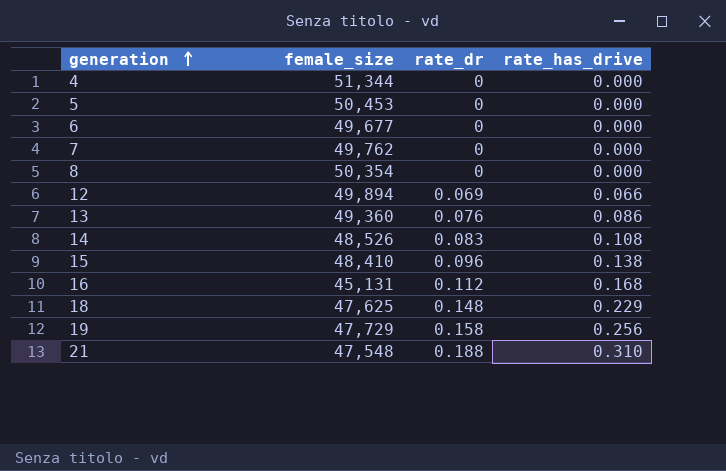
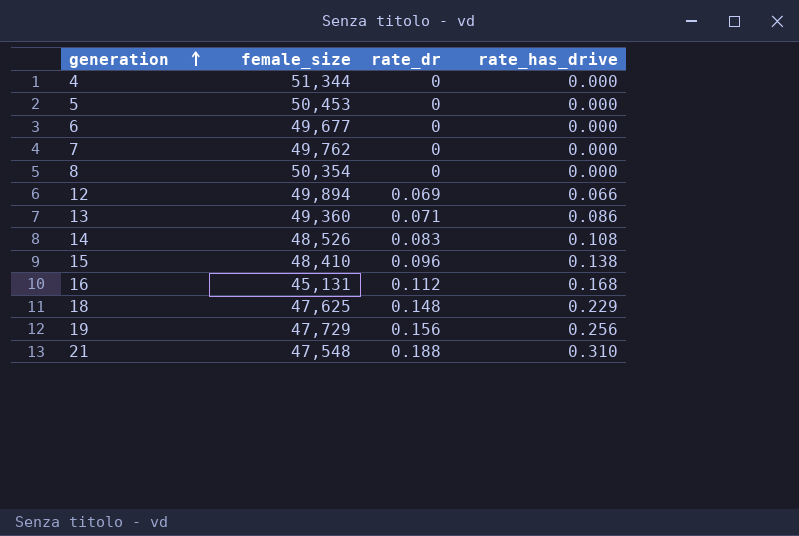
13 | rate_dr: 0.076 -> 0.071
19 | rate_dr: 0.158 -> 0.156

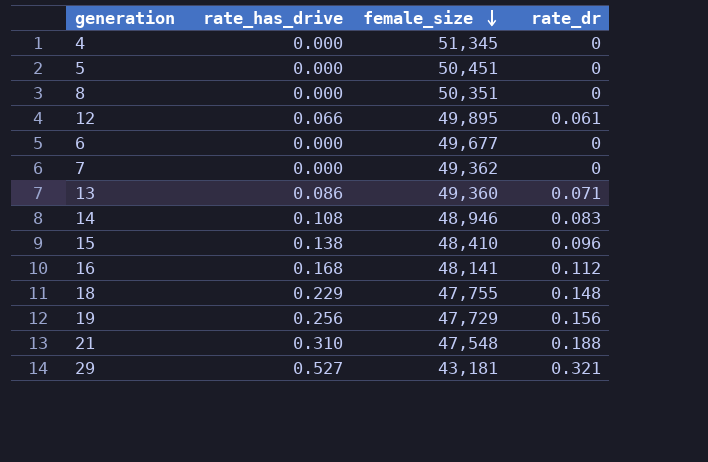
row order: generation ascending -> female_size descending
column rate_has_drive | position: 4 -> 2
4 | female_size: 51,344 -> 51,345
5 | female_size: 50,453 -> 50,451
8 | female_size: 50,354 -> 50,351
12 | female_size: 49,894 -> 49,895
12 | rate_dr: 0.069 -> 0.061
7 | female_size: 49,762 -> 49,362
14 | female_size: 48,526 -> 48,946
16 | female_size: 45,131 -> 48,141
18 | female_size: 47,625 -> 47,755
row 29: none -> 0.527 | 43,181 | 0.321

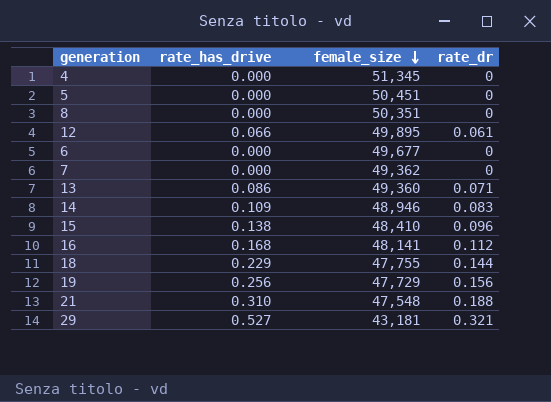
14 | rate_has_drive: 0.108 -> 0.109
18 | rate_dr: 0.148 -> 0.144

